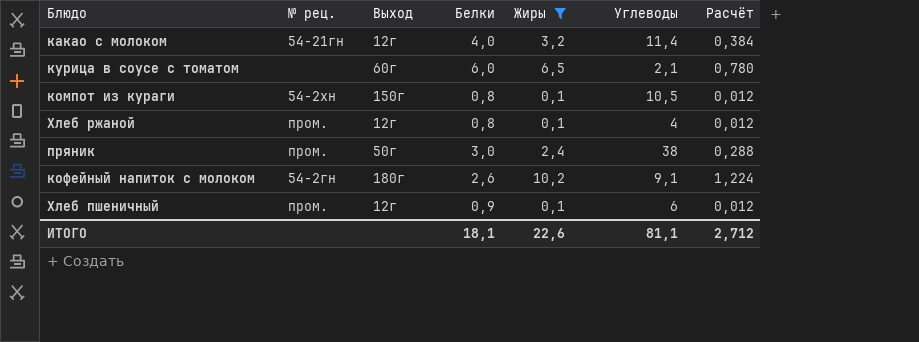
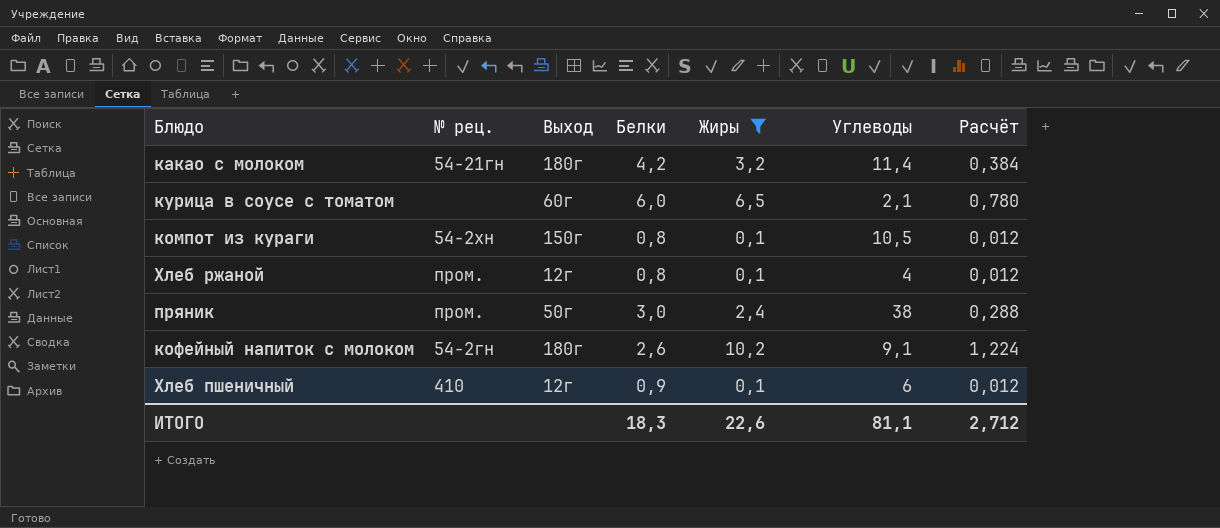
какао с молоком | Выход: 12г -> 180г
какао с молоком | Белки: 4,0 -> 4,2
Хлеб пшеничный | № рец.: пром. -> 410
ИТОГО | Белки: 18,1 -> 18,3

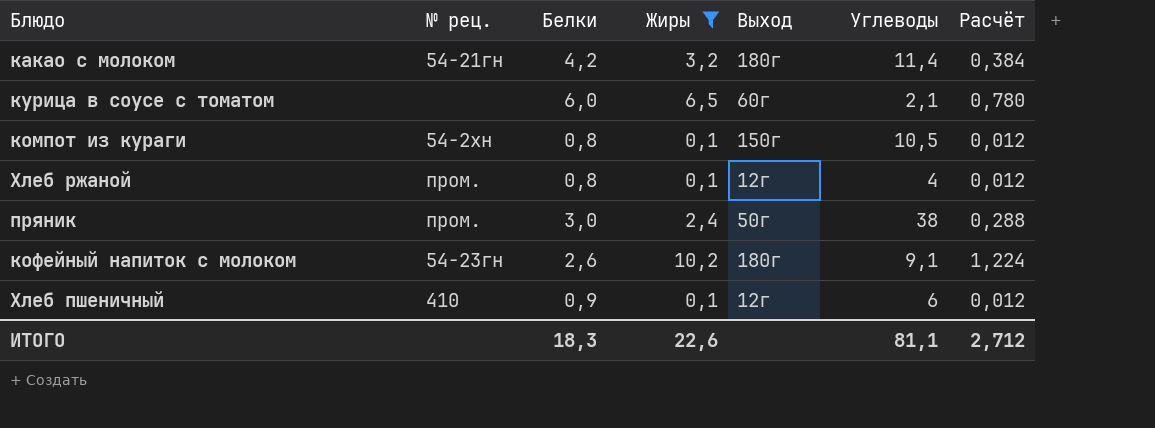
column Выход | position: 3 -> 5
кофейный напиток с молоком | № рец.: 54-2гн -> 54-23гн

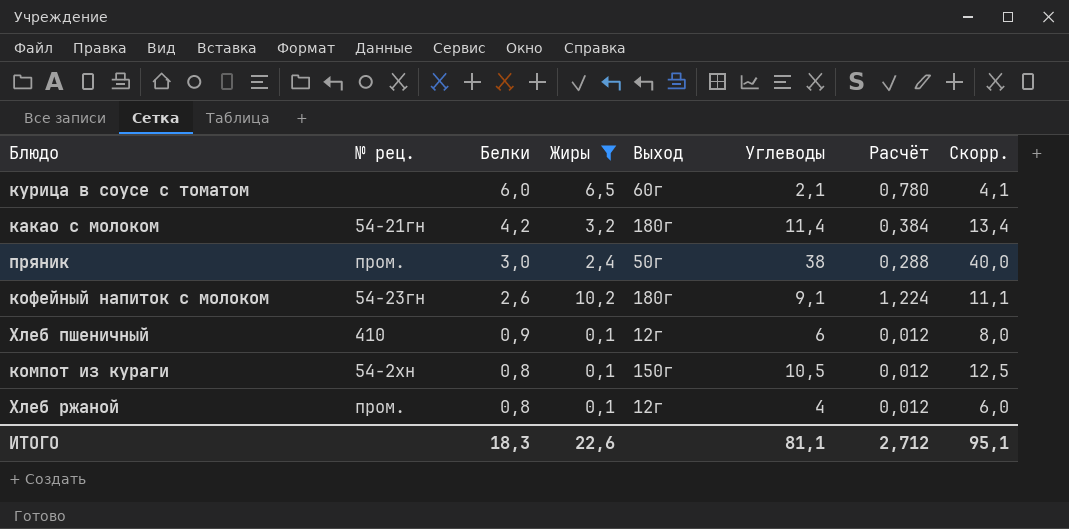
row order: none -> Белки descending
column Скорр. | formula: none -> [Углеводы] + 2

